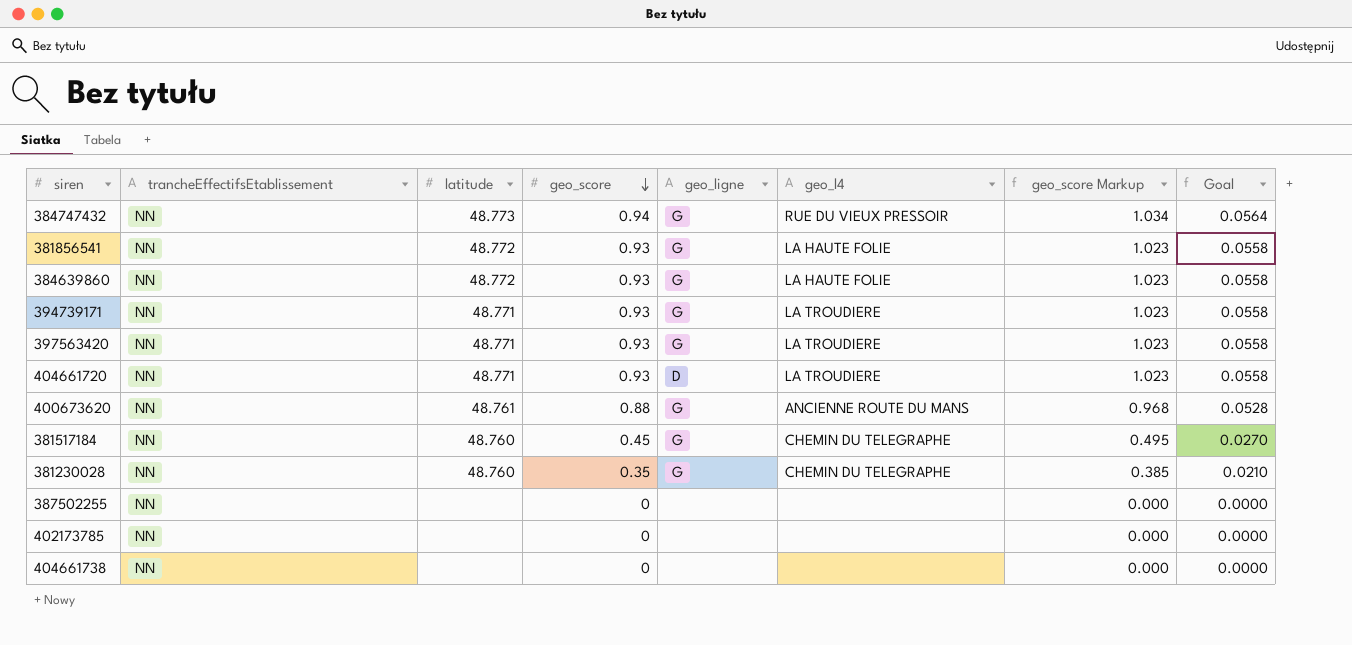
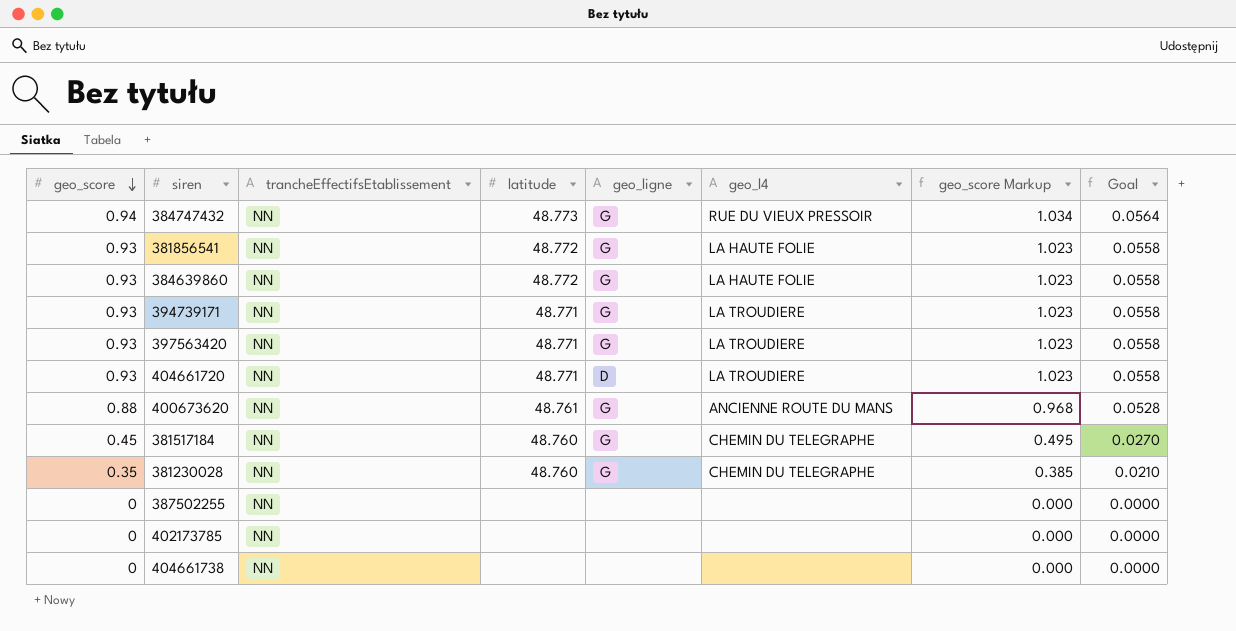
column geo_score | position: 4 -> 1

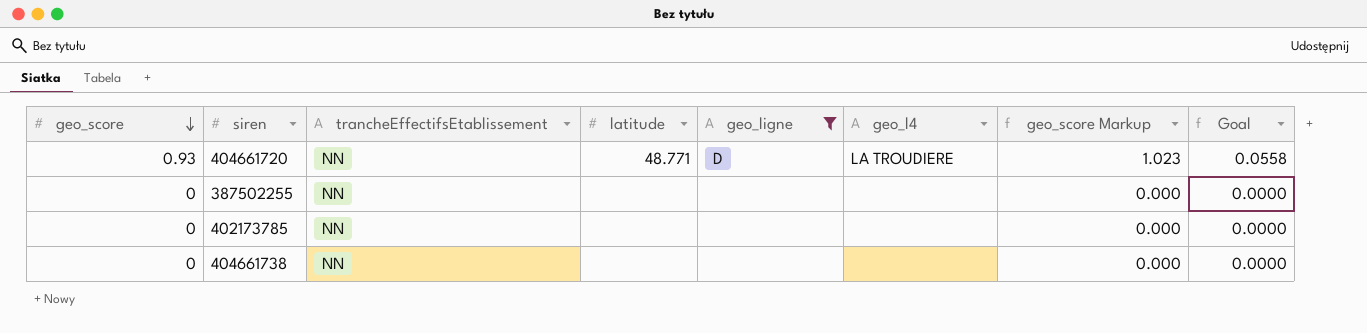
filter: none -> geo_ligne != G

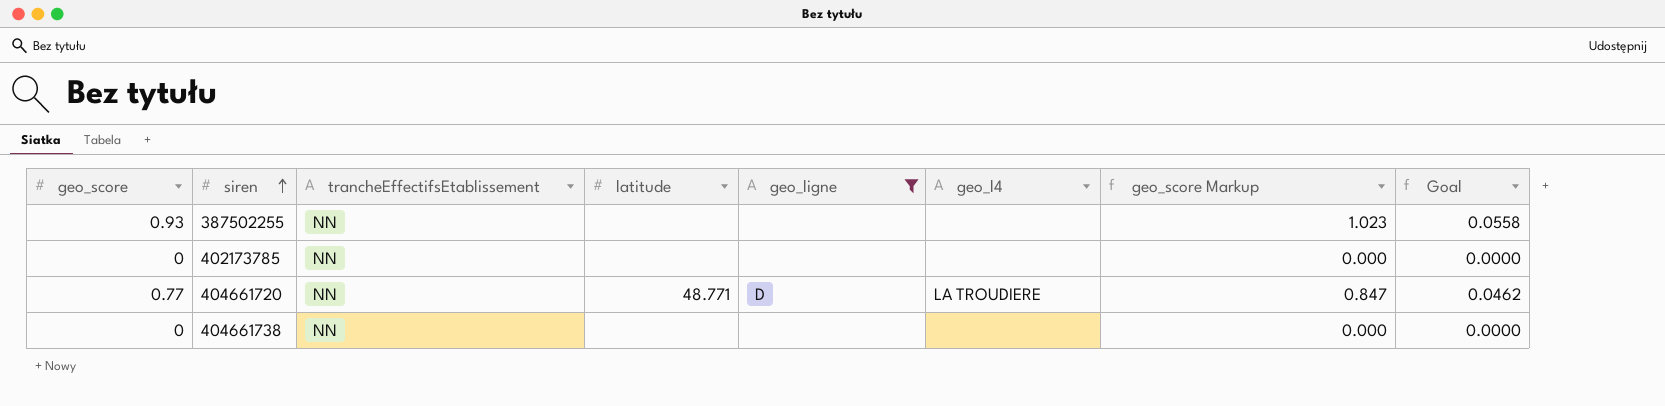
row order: geo_score descending -> siren ascending
387502255 | geo_score: 0 -> 0.93
387502255 | geo_score Markup: 0.000 -> 1.023
387502255 | Goal: 0.0000 -> 0.0558
404661720 | geo_score: 0.93 -> 0.77
404661720 | geo_score Markup: 1.023 -> 0.847
404661720 | Goal: 0.0558 -> 0.0462

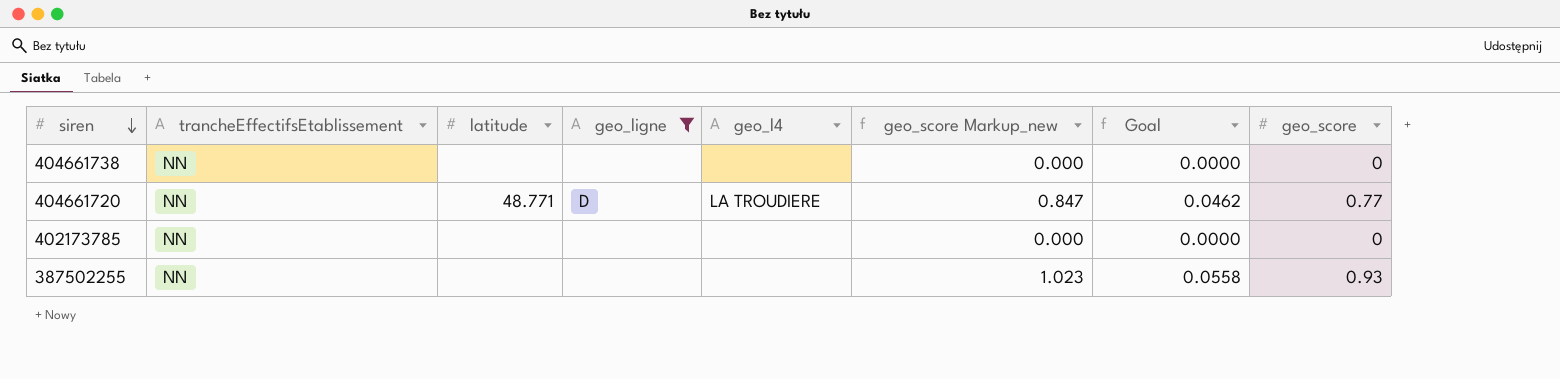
row order: siren ascending -> siren descending
column name: geo_score Markup -> geo_score Markup_new
column geo_score | position: 1 -> 8

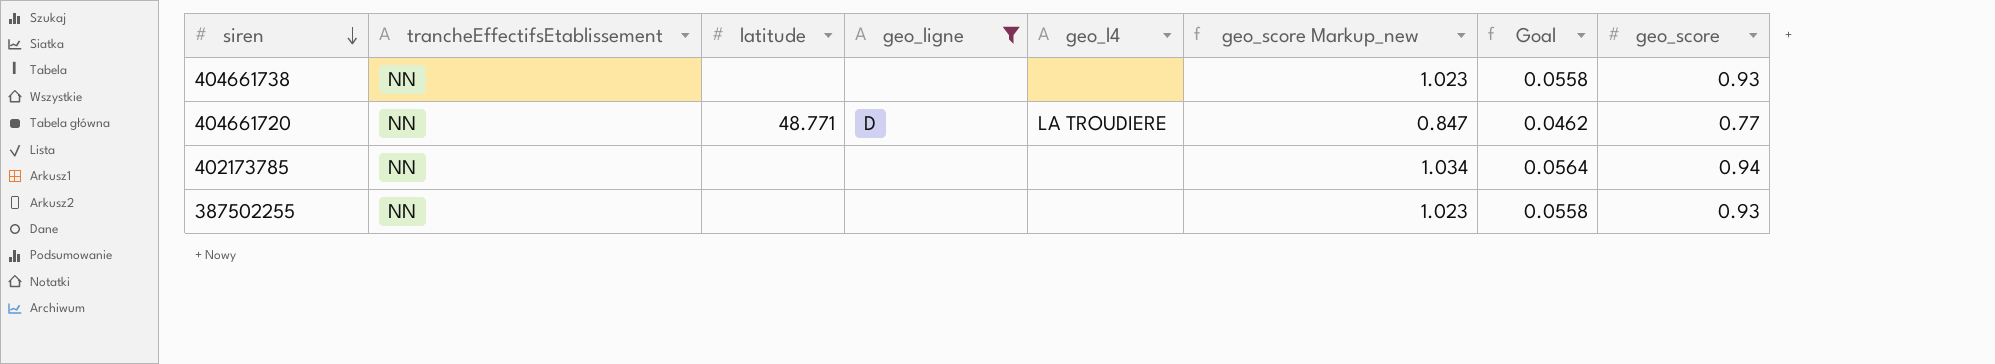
404661738 | geo_score Markup_new: 0.000 -> 1.023
404661738 | Goal: 0.0000 -> 0.0558
404661738 | geo_score: 0 -> 0.93
402173785 | geo_score Markup_new: 0.000 -> 1.034
402173785 | Goal: 0.0000 -> 0.0564
402173785 | geo_score: 0 -> 0.94

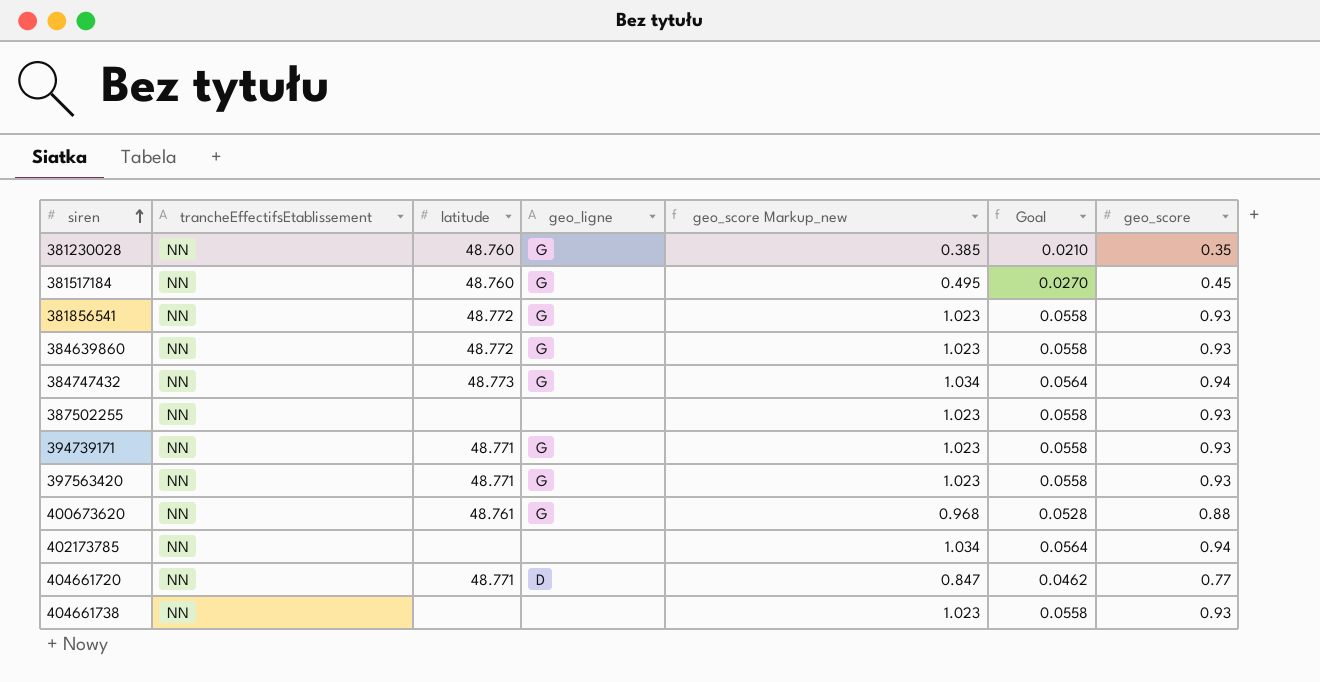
filter: geo_ligne != G -> none
row order: siren descending -> siren ascending
column geo_l4 | position: 5 -> none

